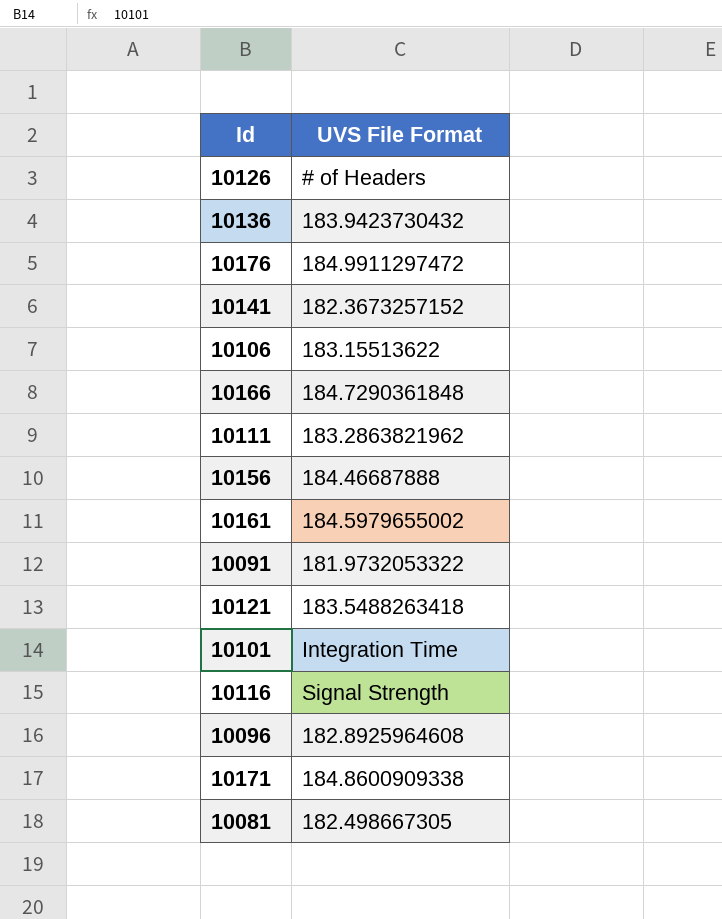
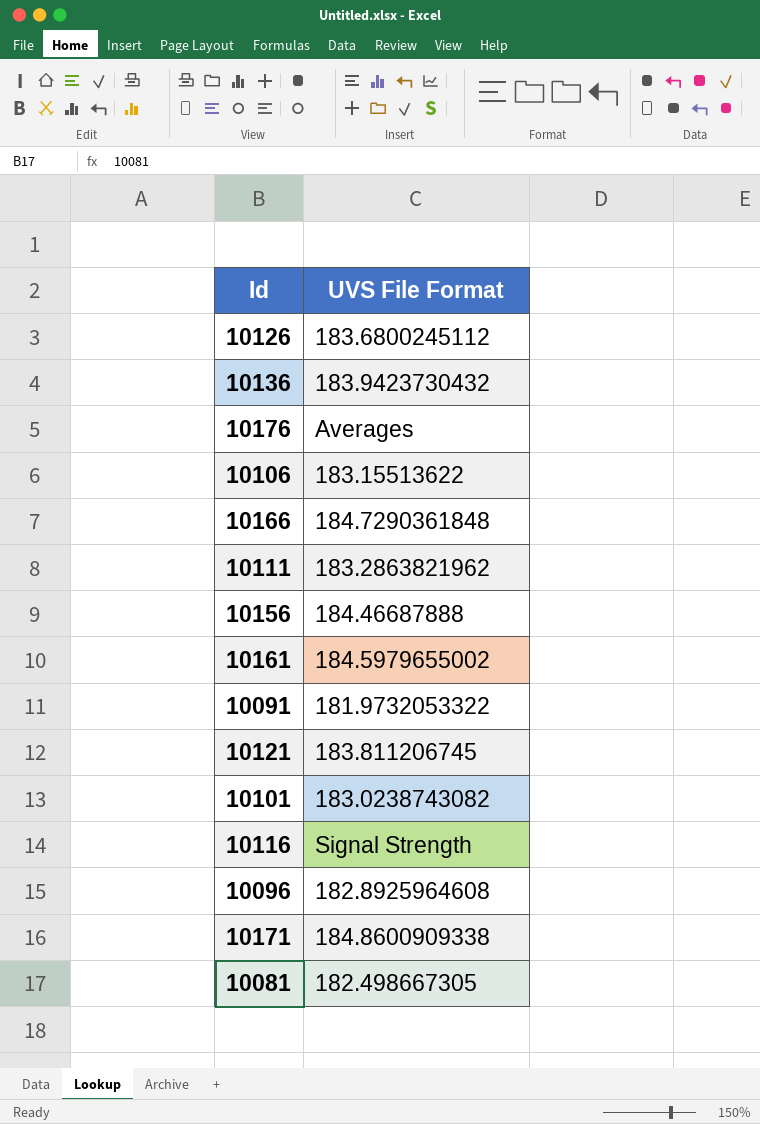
row 10141: 182.3673257152 -> none
10126 | UVS File Format: # of Headers -> 183.6800245112
10176 | UVS File Format: 184.9911297472 -> Averages
10121 | UVS File Format: 183.5488263418 -> 183.811206745
10101 | UVS File Format: Integration Time -> 183.0238743082

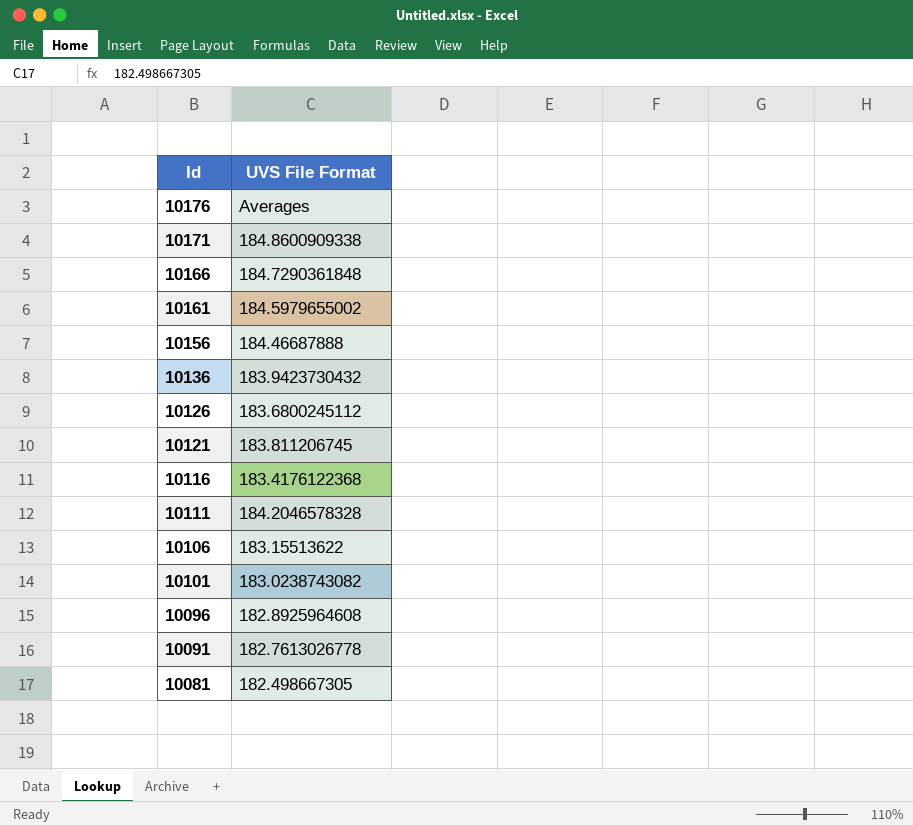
row order: none -> Id descending
10116 | UVS File Format: Signal Strength -> 183.4176122368
10111 | UVS File Format: 183.2863821962 -> 184.2046578328
10091 | UVS File Format: 181.9732053322 -> 182.7613026778

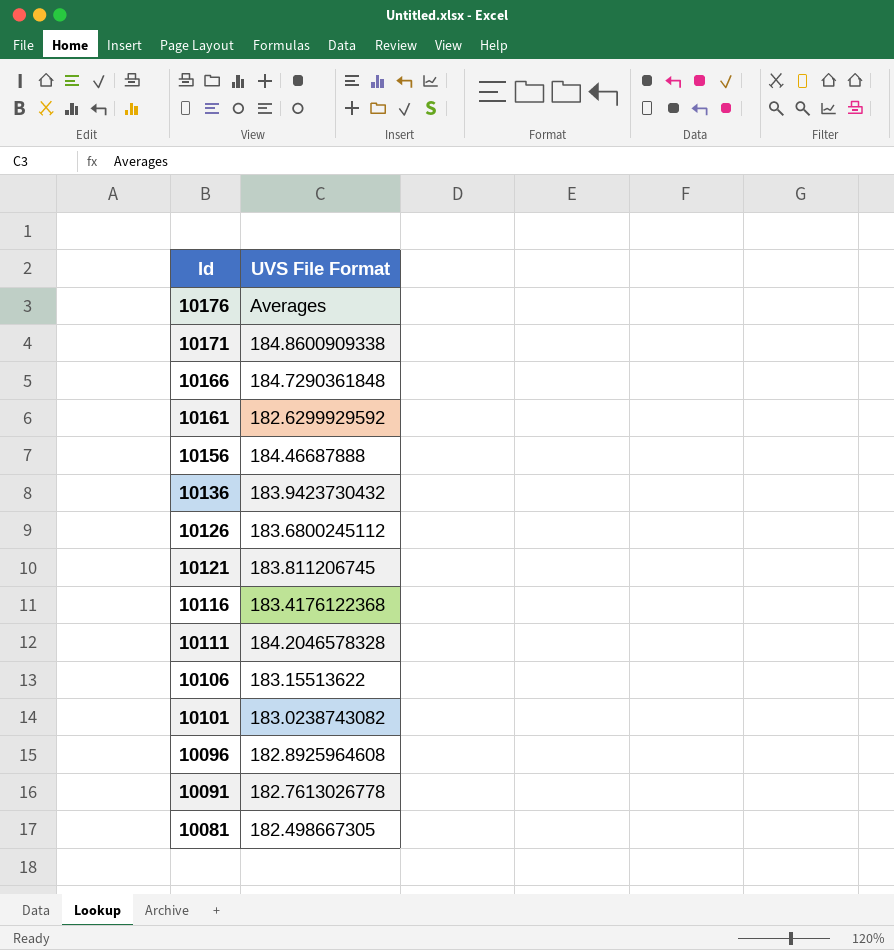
10161 | UVS File Format: 184.5979655002 -> 182.6299929592

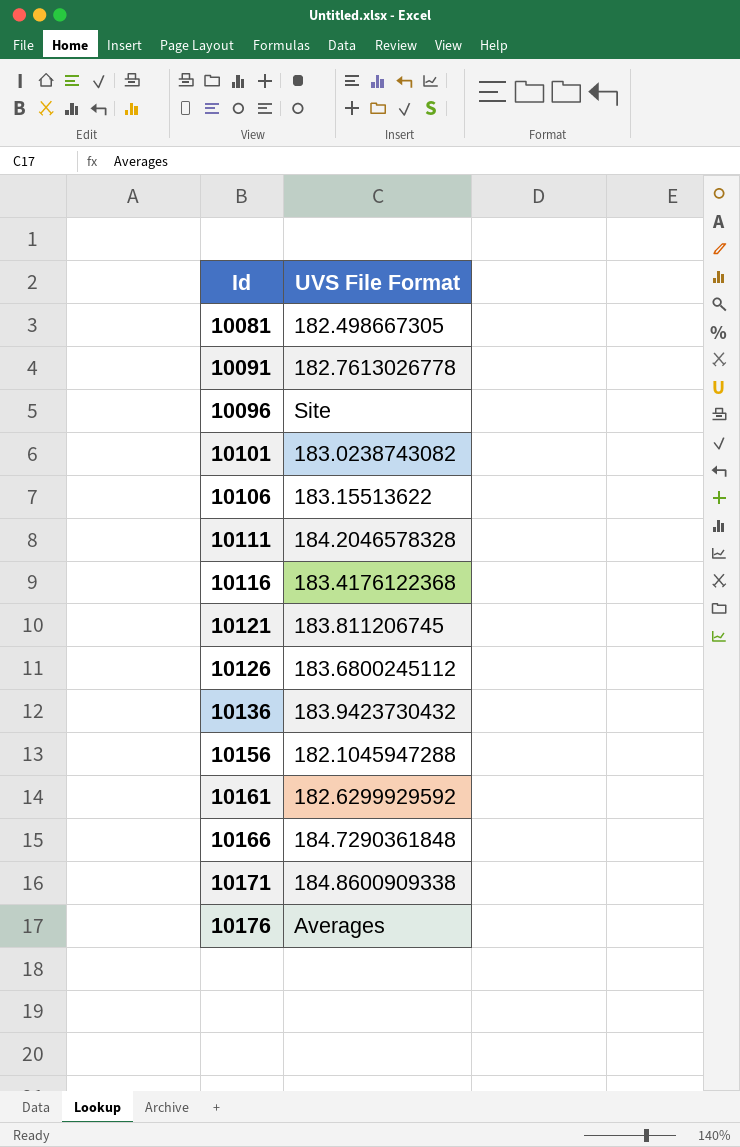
row order: Id descending -> Id ascending
10096 | UVS File Format: 182.8925964608 -> Site
10156 | UVS File Format: 184.46687888 -> 182.1045947288

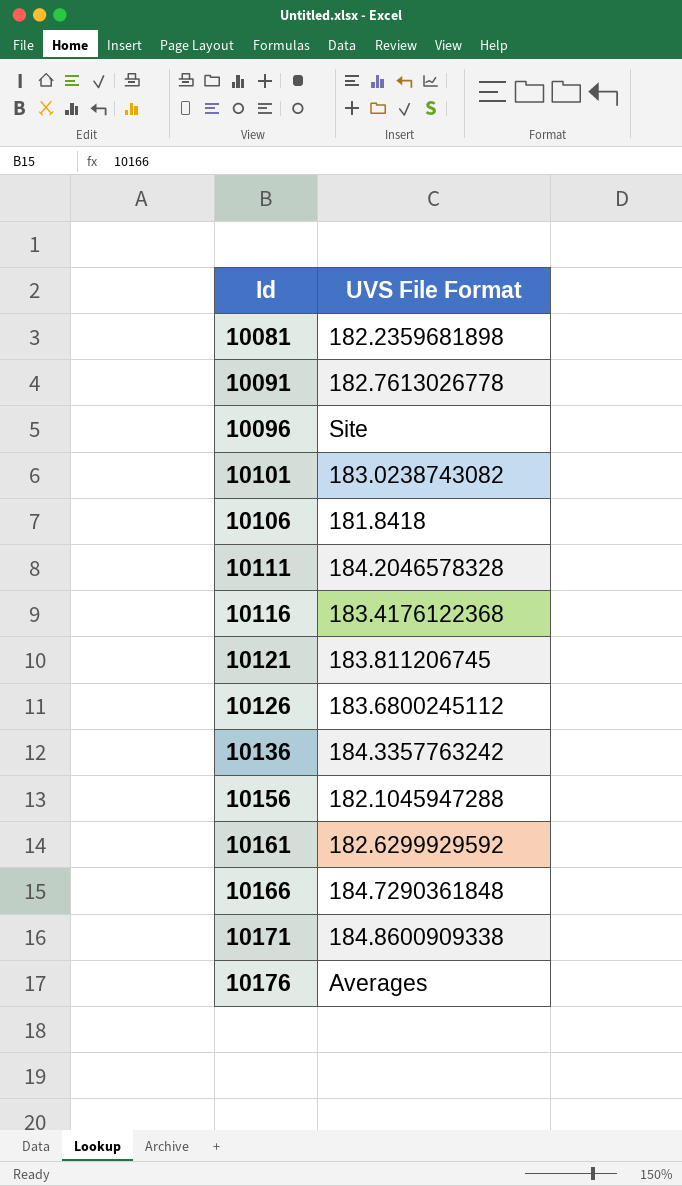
10081 | UVS File Format: 182.498667305 -> 182.2359681898
10106 | UVS File Format: 183.15513622 -> 181.8418
10136 | UVS File Format: 183.9423730432 -> 184.3357763242

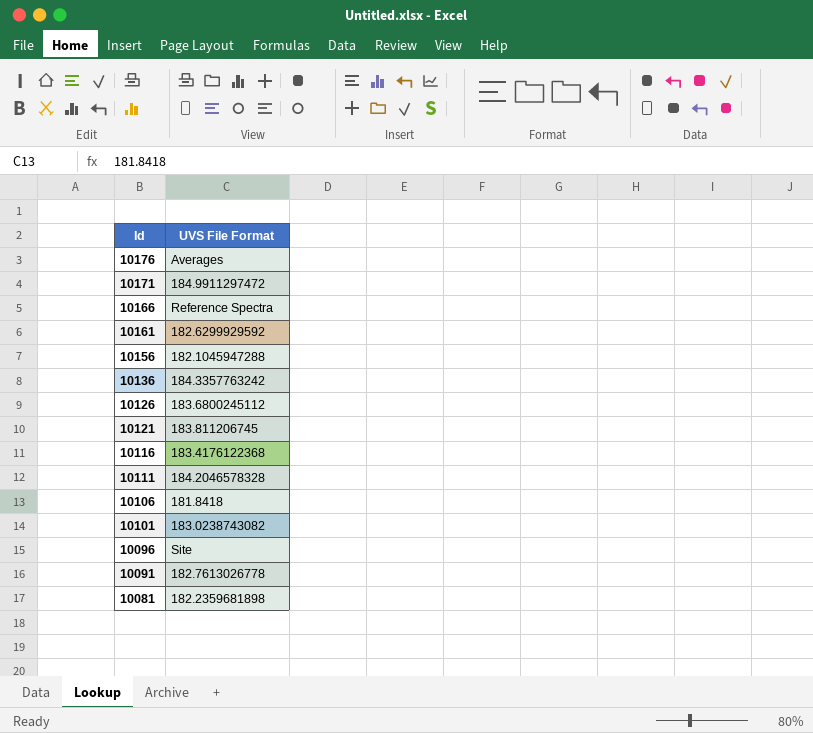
row order: Id ascending -> Id descending
10171 | UVS File Format: 184.8600909338 -> 184.9911297472
10166 | UVS File Format: 184.7290361848 -> Reference Spectra

